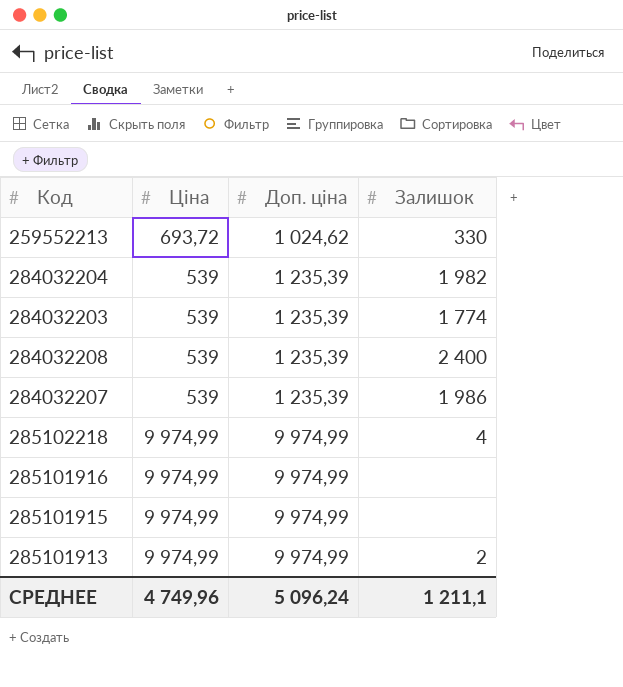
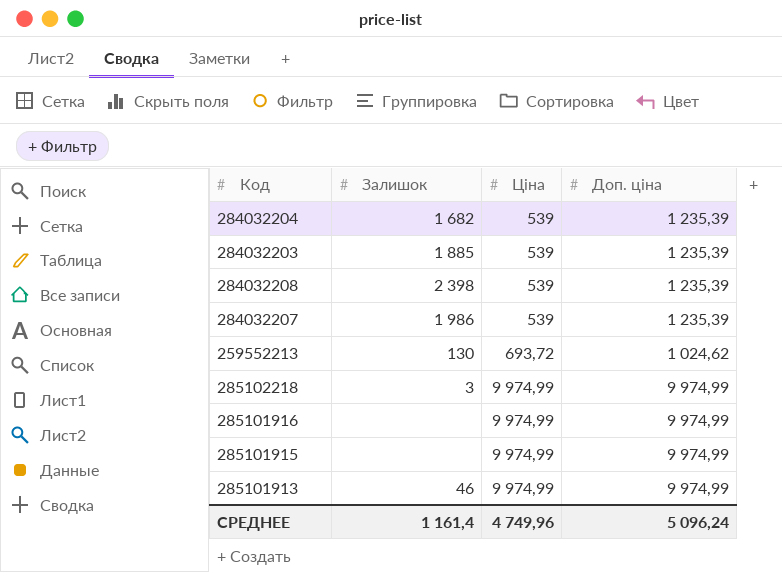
row order: Доп. ціна ascending -> Ціна ascending
column Залишок | position: 4 -> 2
284032204 | Залишок: 1 982 -> 1 682
284032203 | Залишок: 1 774 -> 1 885
284032208 | Залишок: 2 400 -> 2 398
259552213 | Залишок: 330 -> 130
285102218 | Залишок: 4 -> 3
285101913 | Залишок: 2 -> 46
СРЕДНЕЕ | Залишок: 1 211,1 -> 1 161,4

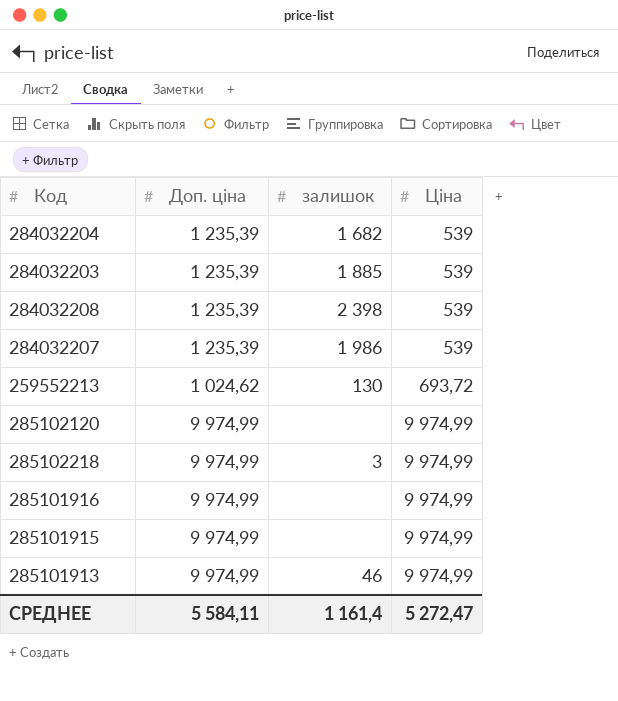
column Доп. ціна | position: 4 -> 2
column name: Залишок -> залишок
row 285102120: none -> 9 974,99 | none | 9 974,99
СРЕДНЕЕ | Доп. ціна: 5 096,24 -> 5 584,11
СРЕДНЕЕ | Ціна: 4 749,96 -> 5 272,47

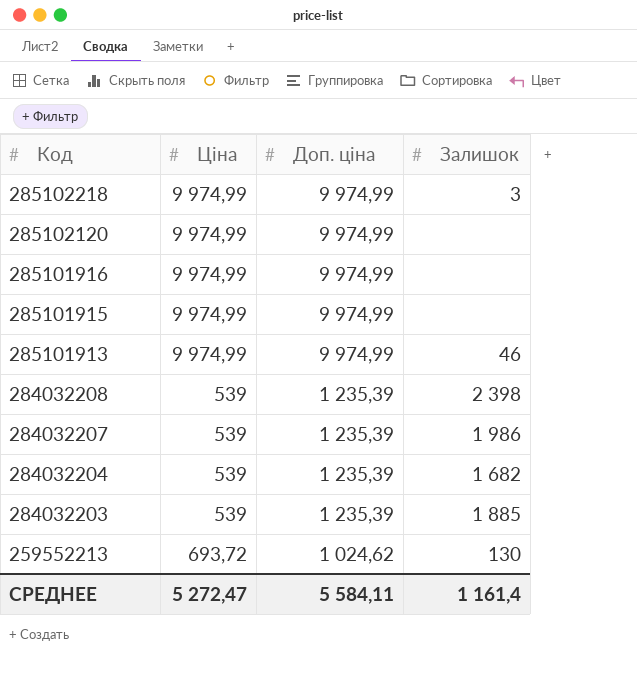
row order: Ціна ascending -> Код descending
column Ціна | position: 4 -> 2
column name: залишок -> Залишок

